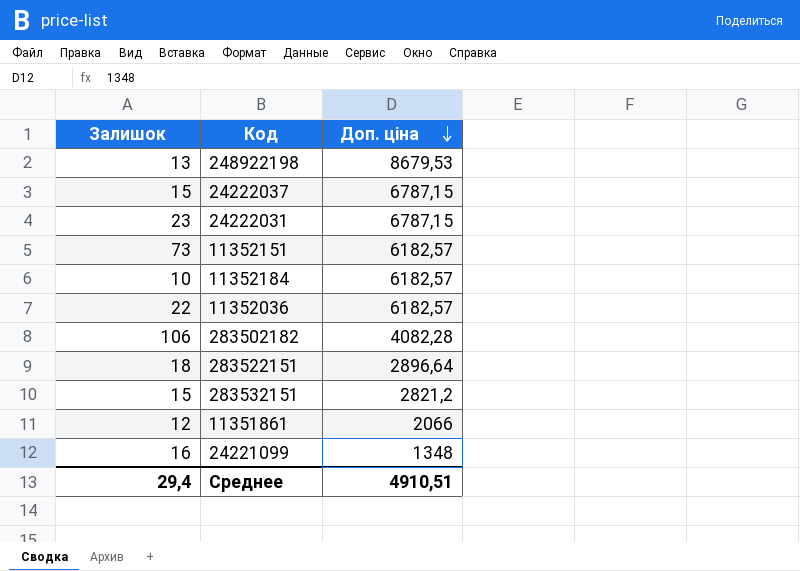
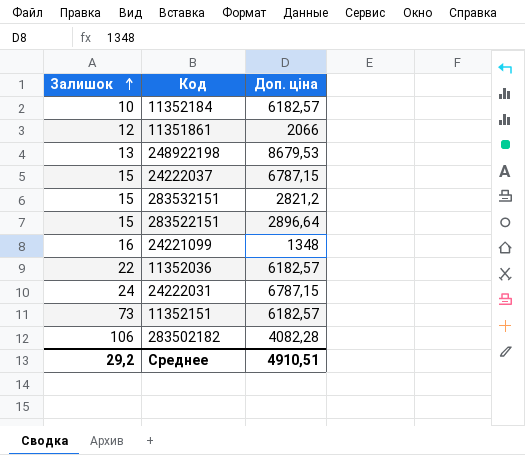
row order: Доп. ціна descending -> Залишок ascending
283522151 | Залишок: 18 -> 15
24222031 | Залишок: 23 -> 24
Среднее | Залишок: 29,4 -> 29,2

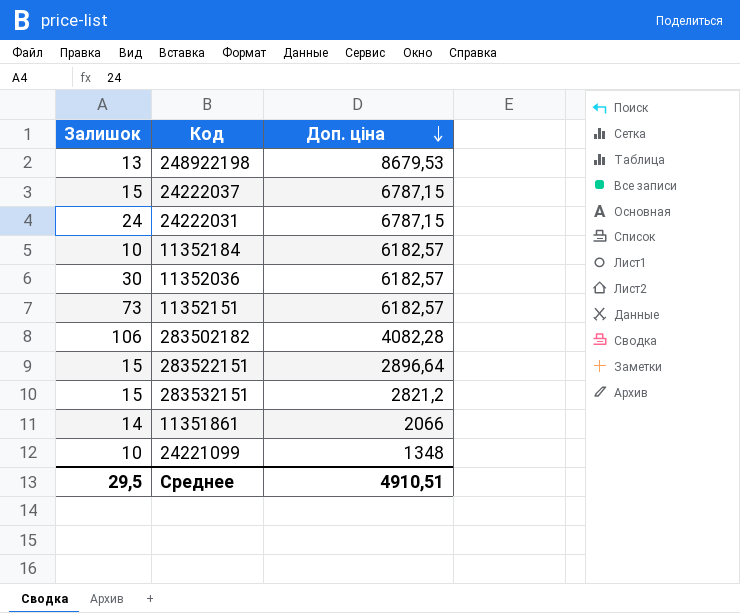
row order: Залишок ascending -> Доп. ціна descending
11352036 | Залишок: 22 -> 30
11351861 | Залишок: 12 -> 14
24221099 | Залишок: 16 -> 10
Среднее | Залишок: 29,2 -> 29,5

